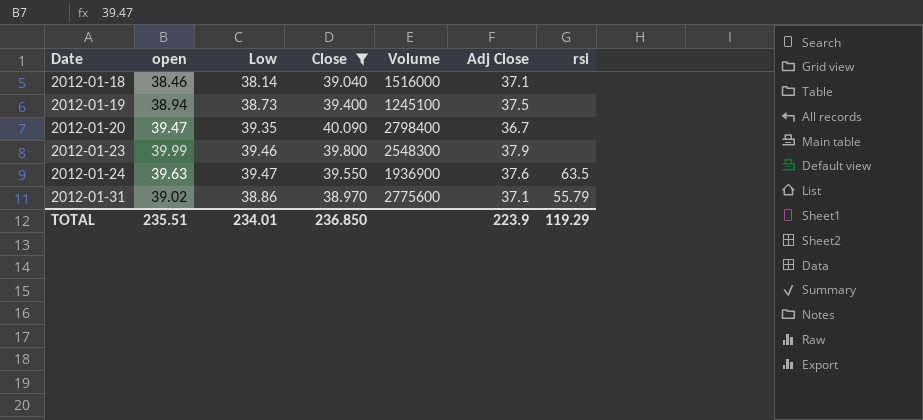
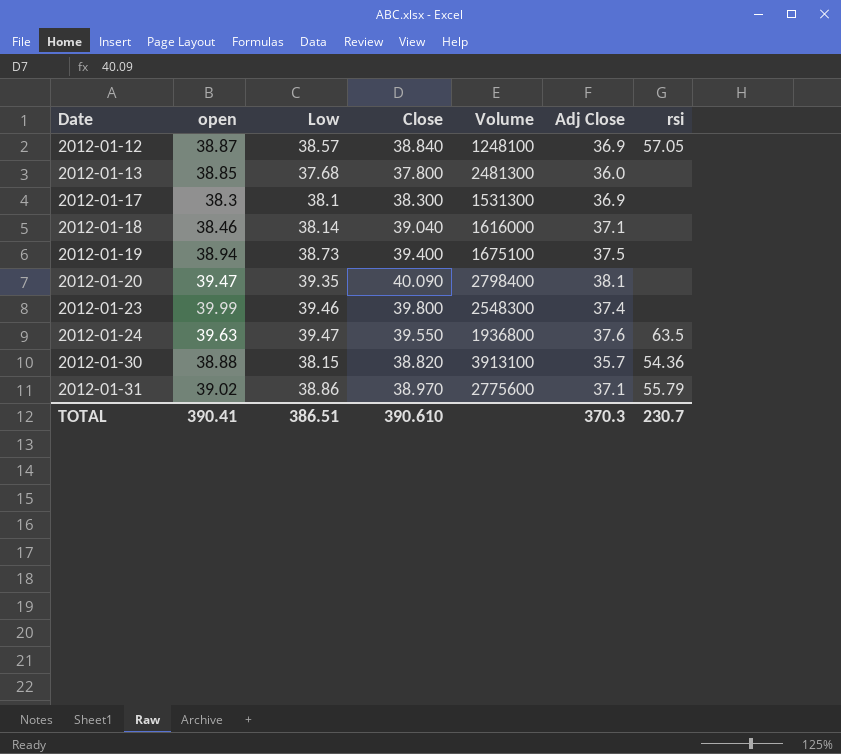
filter: Close >= 38.970 -> none
2012-01-18 | Volume: 1516000 -> 1616000
2012-01-19 | Volume: 1245100 -> 1675100
2012-01-20 | Adj Close: 36.7 -> 38.1
2012-01-23 | Adj Close: 37.9 -> 37.4
2012-01-24 | Volume: 1936900 -> 1936800
TOTAL | open: 235.51 -> 390.41
TOTAL | Low: 234.01 -> 386.51
TOTAL | Close: 236.850 -> 390.610
TOTAL | Adj Close: 223.9 -> 370.3
TOTAL | rsi: 119.29 -> 230.7

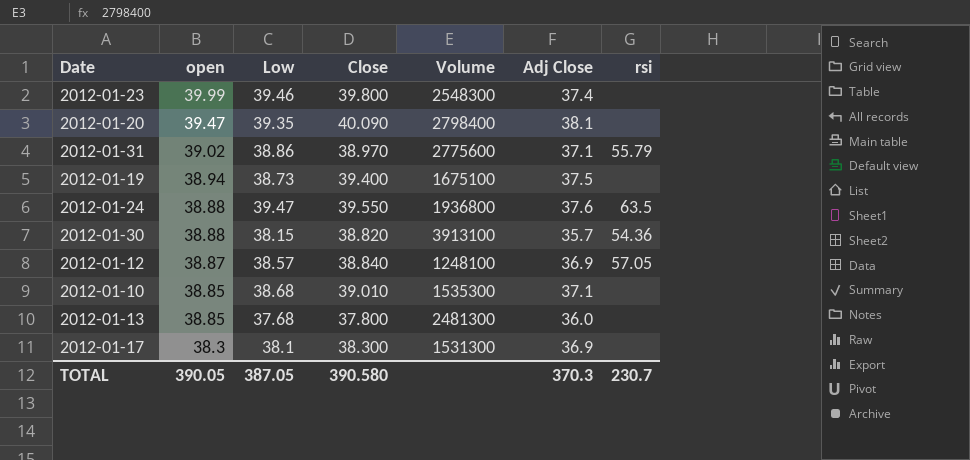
row order: Date ascending -> open descending
row 2012-01-18: 38.46 | 38.14 | 39.040 | 1616000 | 37.1 | none -> none
2012-01-24 | open: 39.63 -> 38.88
row 2012-01-10: none -> 38.85 | 38.68 | 39.010 | 1535300 | 37.1 | none
TOTAL | open: 390.41 -> 390.05
TOTAL | Low: 386.51 -> 387.05
TOTAL | Close: 390.610 -> 390.580

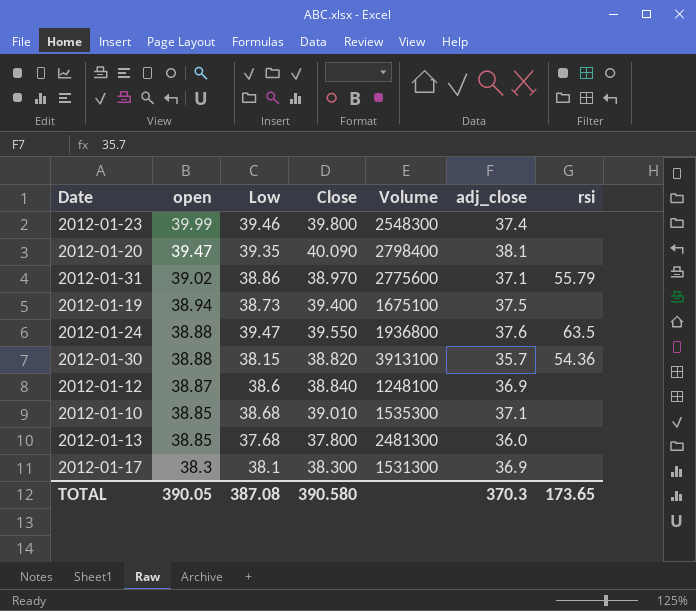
column name: Adj Close -> adj_close
2012-01-12 | Low: 38.57 -> 38.6
2012-01-12 | rsi: 57.05 -> none
TOTAL | Low: 387.05 -> 387.08
TOTAL | rsi: 230.7 -> 173.65

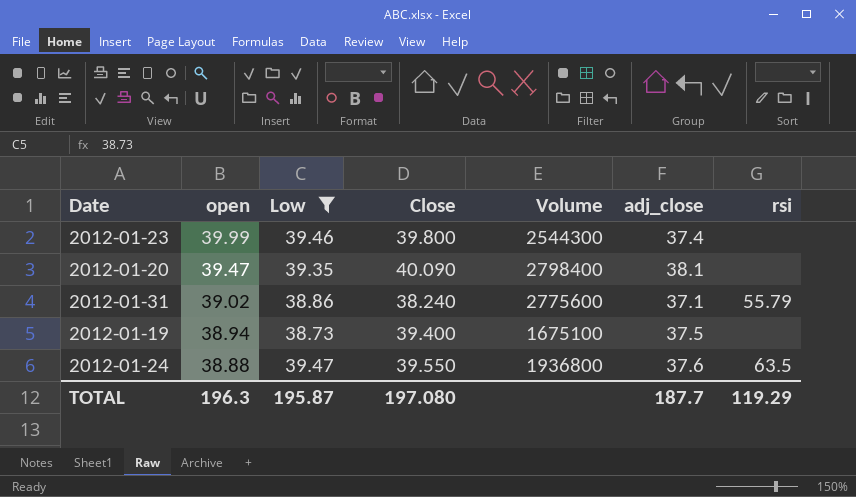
filter: none -> Low >= 38.73
2012-01-23 | Volume: 2548300 -> 2544300
2012-01-31 | Close: 38.970 -> 38.240
TOTAL | open: 390.05 -> 196.3
TOTAL | Low: 387.08 -> 195.87
TOTAL | Close: 390.580 -> 197.080
TOTAL | adj_close: 370.3 -> 187.7
TOTAL | rsi: 173.65 -> 119.29

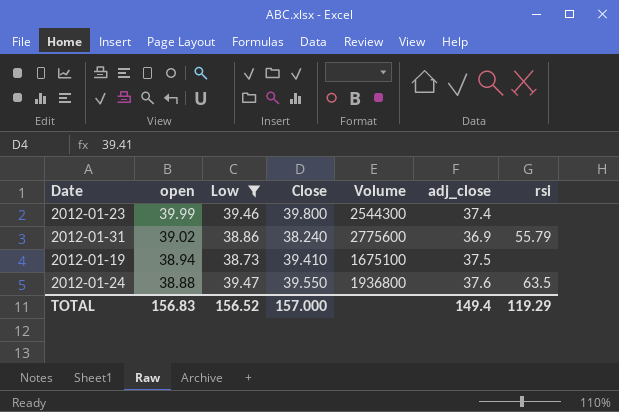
row 2012-01-20: 39.47 | 39.35 | 40.090 | 2798400 | 38.1 | none -> none
2012-01-31 | adj_close: 37.1 -> 36.9
2012-01-19 | Close: 39.400 -> 39.410
TOTAL | open: 196.3 -> 156.83
TOTAL | Low: 195.87 -> 156.52
TOTAL | Close: 197.080 -> 157.000
TOTAL | adj_close: 187.7 -> 149.4

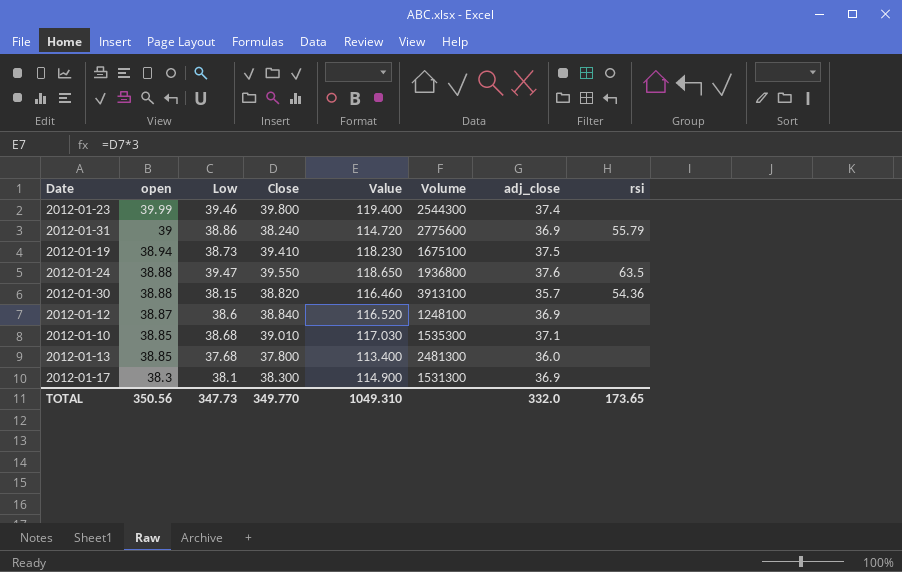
filter: Low >= 38.73 -> none
column Value | formula: none -> [Close] * 3
2012-01-31 | open: 39.02 -> 39
TOTAL | open: 156.83 -> 350.56
TOTAL | Low: 156.52 -> 347.73
TOTAL | Close: 157.000 -> 349.770
TOTAL | adj_close: 149.4 -> 332.0
TOTAL | rsi: 119.29 -> 173.65

